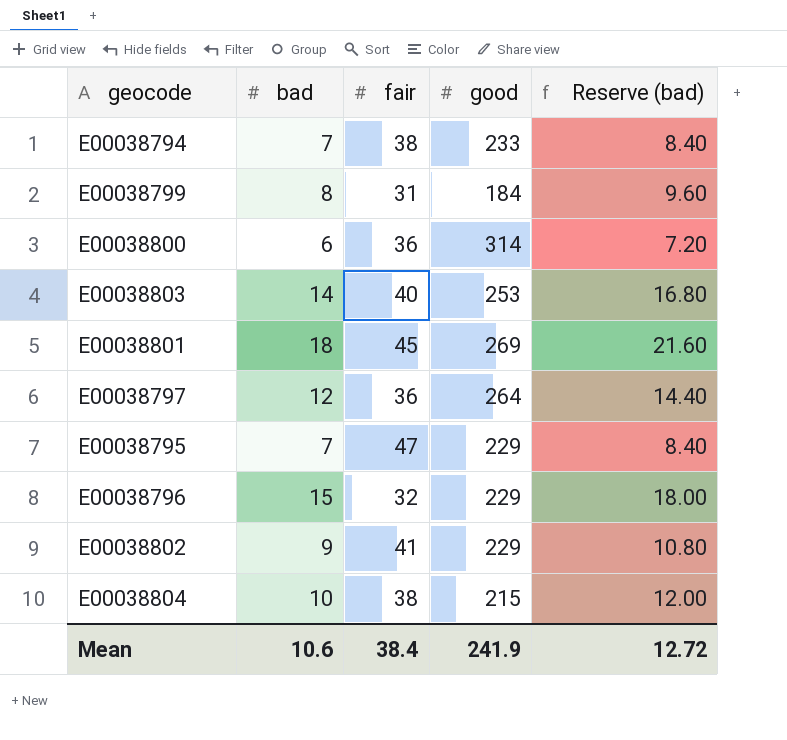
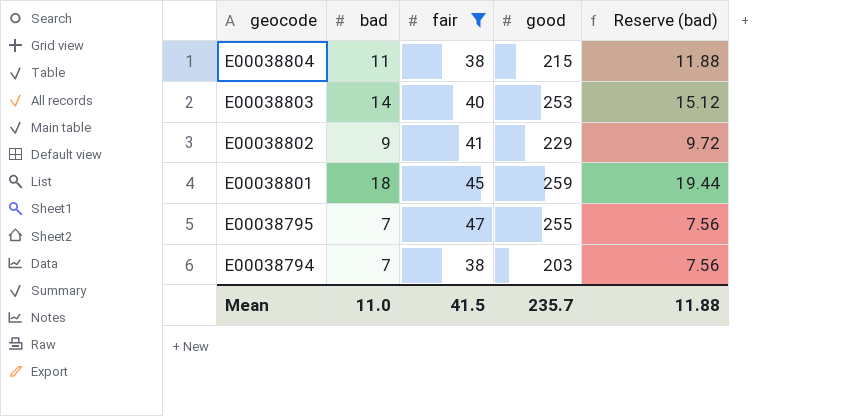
filter: none -> fair >= 38
row order: none -> geocode descending
column Reserve (bad) | formula: [bad] * 1.2 -> [bad] * 1.08
E00038804 | bad: 10 -> 11
E00038801 | good: 269 -> 259
E00038795 | good: 229 -> 255
E00038794 | good: 233 -> 203
Mean | bad: 10.6 -> 11.0
Mean | fair: 38.4 -> 41.5
Mean | good: 241.9 -> 235.7
Mean | Reserve (bad): 12.72 -> 11.88

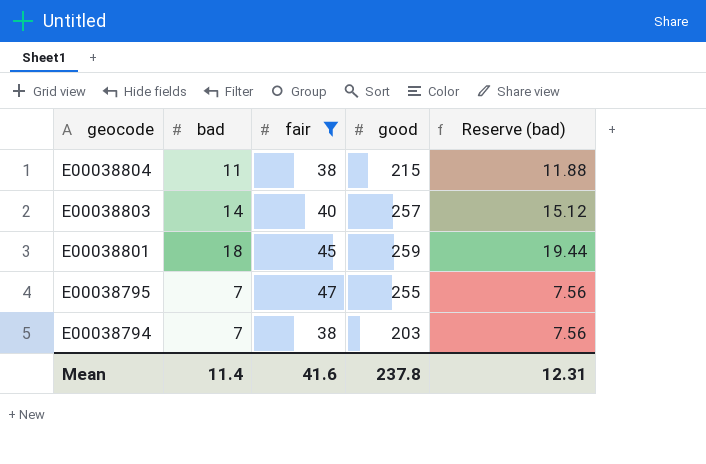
row E00038802: 9 | 41 | 229 | 9.72 -> none
E00038803 | good: 253 -> 257
Mean | bad: 11.0 -> 11.4
Mean | fair: 41.5 -> 41.6
Mean | good: 235.7 -> 237.8
Mean | Reserve (bad): 11.88 -> 12.31

